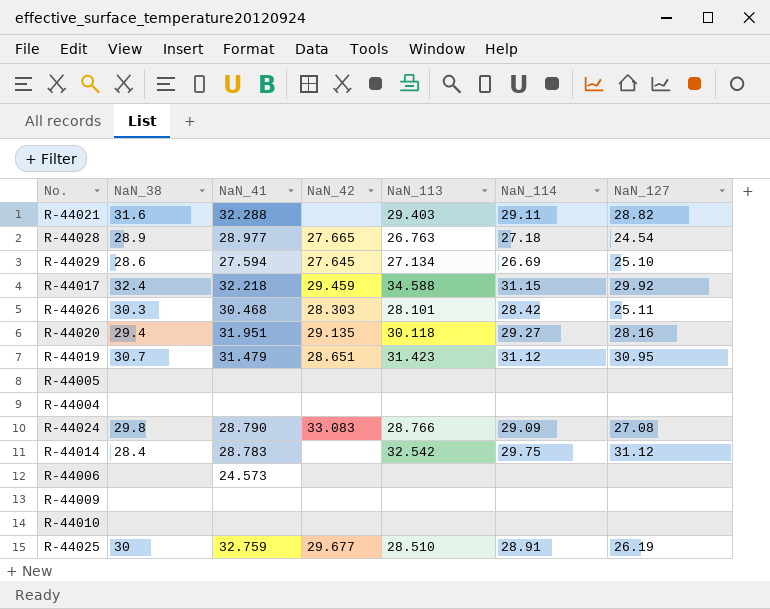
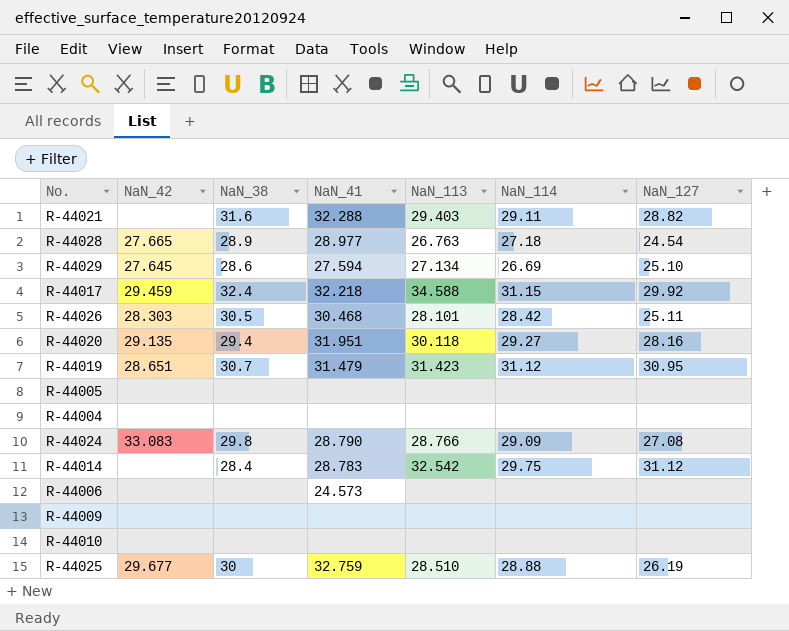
column NaN_42 | position: 4 -> 2
R-44026 | NaN_38: 30.3 -> 30.5
R-44025 | NaN_114: 28.91 -> 28.88

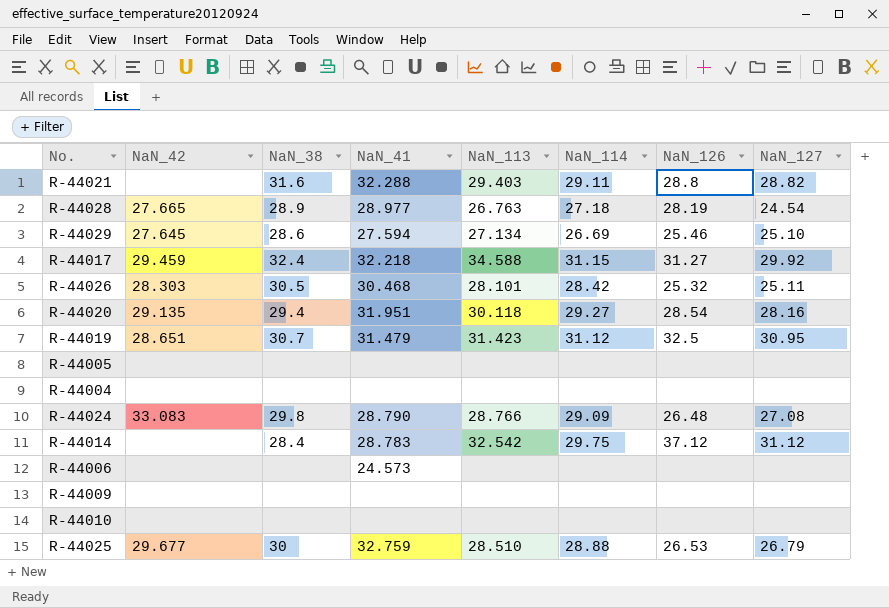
column NaN_126 | position: none -> 7
R-44025 | NaN_127: 26.19 -> 26.79

